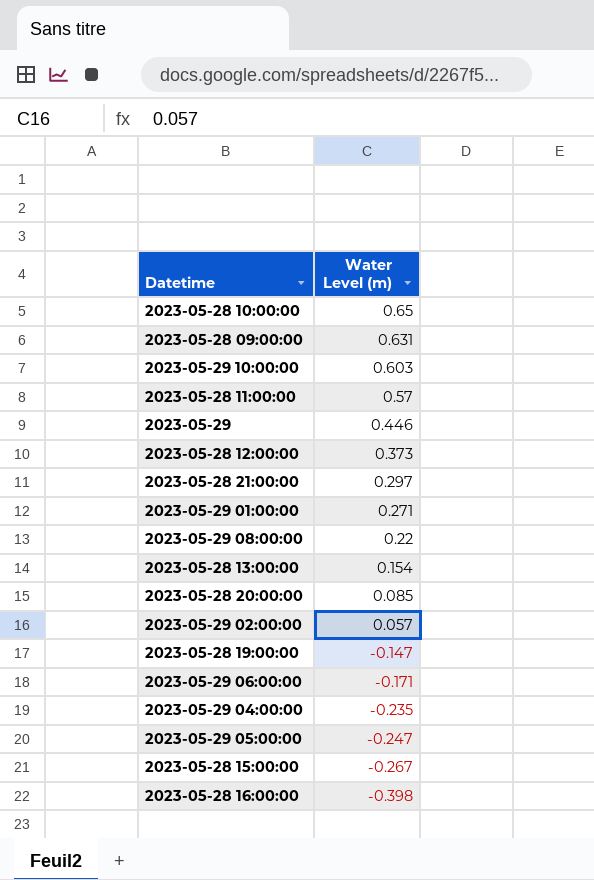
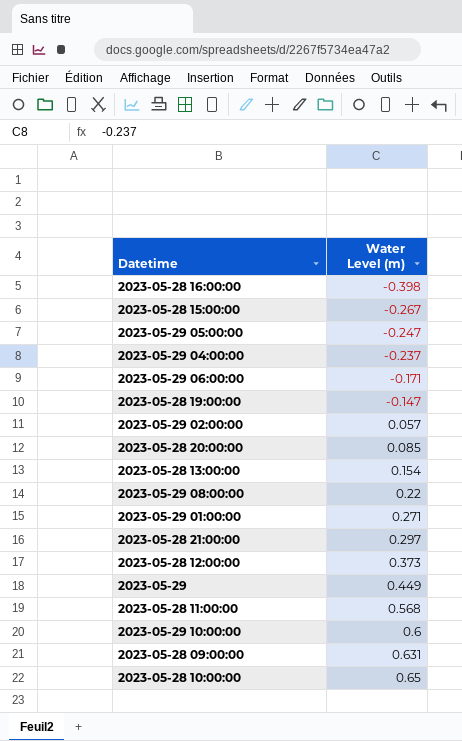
row order: Water Level (m) descending -> Water Level (m) ascending
2023-05-29 04:00:00 | Water Level (m): -0.235 -> -0.237
2023-05-29 | Water Level (m): 0.446 -> 0.449
2023-05-28 11:00:00 | Water Level (m): 0.57 -> 0.568
2023-05-29 10:00:00 | Water Level (m): 0.603 -> 0.6

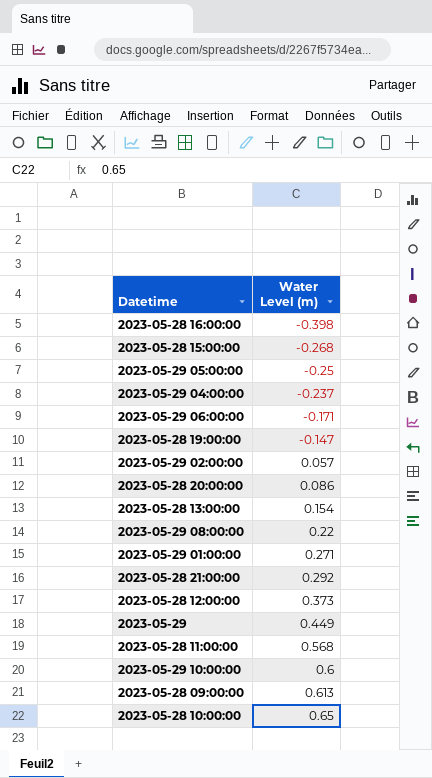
2023-05-28 15:00:00 | Water Level (m): -0.267 -> -0.268
2023-05-29 05:00:00 | Water Level (m): -0.247 -> -0.25
2023-05-28 20:00:00 | Water Level (m): 0.085 -> 0.086
2023-05-28 21:00:00 | Water Level (m): 0.297 -> 0.292
2023-05-28 09:00:00 | Water Level (m): 0.631 -> 0.613

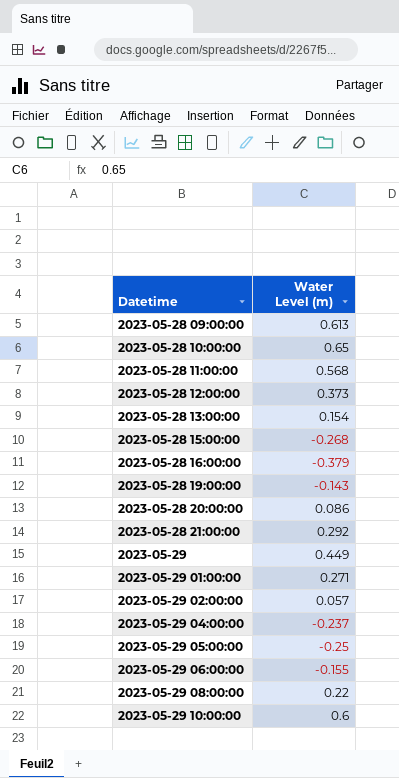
row order: Water Level (m) ascending -> Datetime ascending
2023-05-28 16:00:00 | Water Level (m): -0.398 -> -0.379
2023-05-28 19:00:00 | Water Level (m): -0.147 -> -0.143
2023-05-29 06:00:00 | Water Level (m): -0.171 -> -0.155

